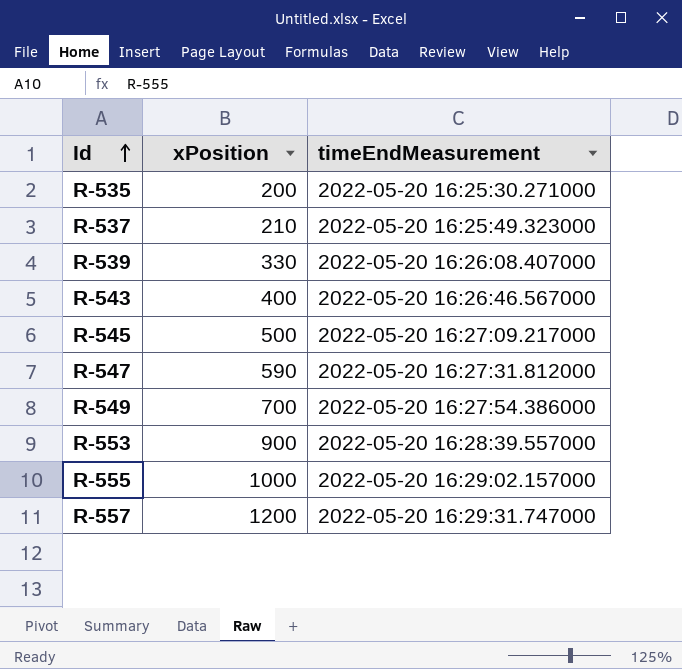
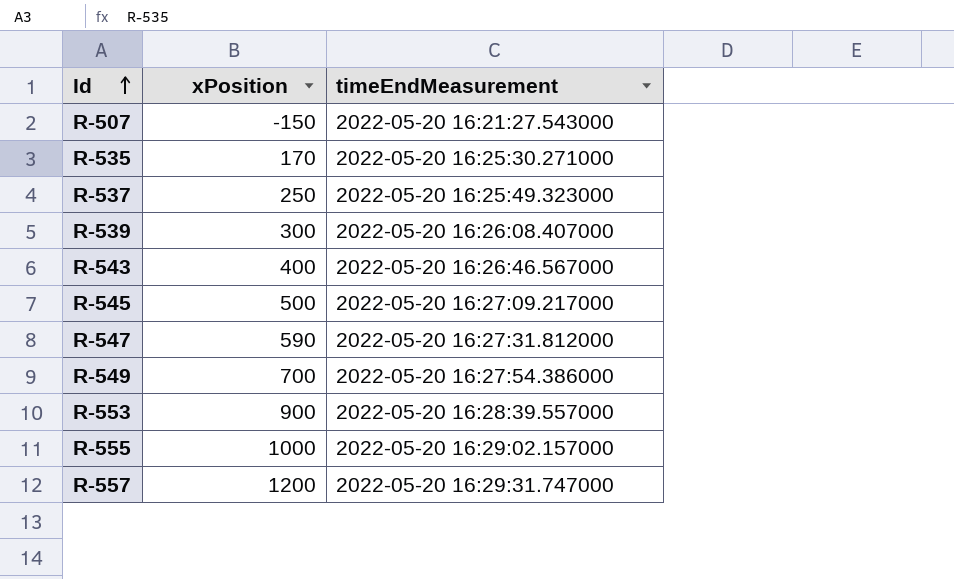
row R-507: none -> -150 | 2022-05-20 16:21:27.543000
R-535 | xPosition: 200 -> 170
R-537 | xPosition: 210 -> 250
R-539 | xPosition: 330 -> 300

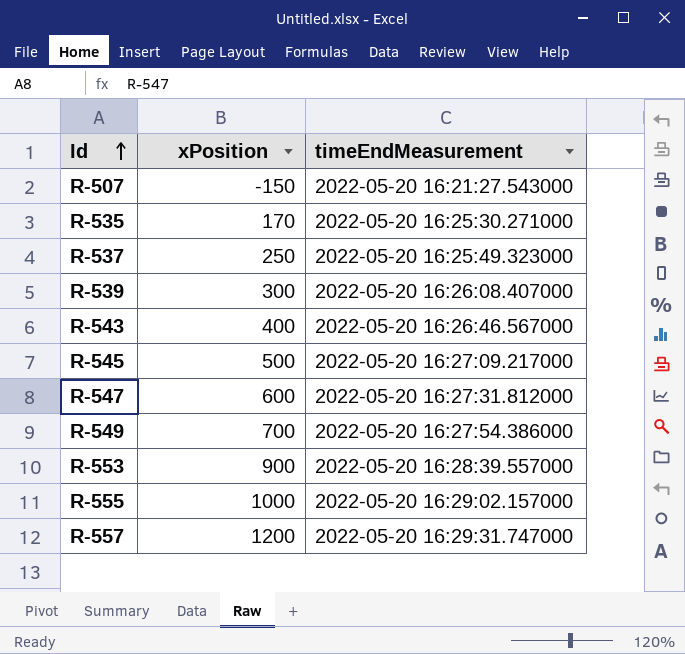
R-547 | xPosition: 590 -> 600

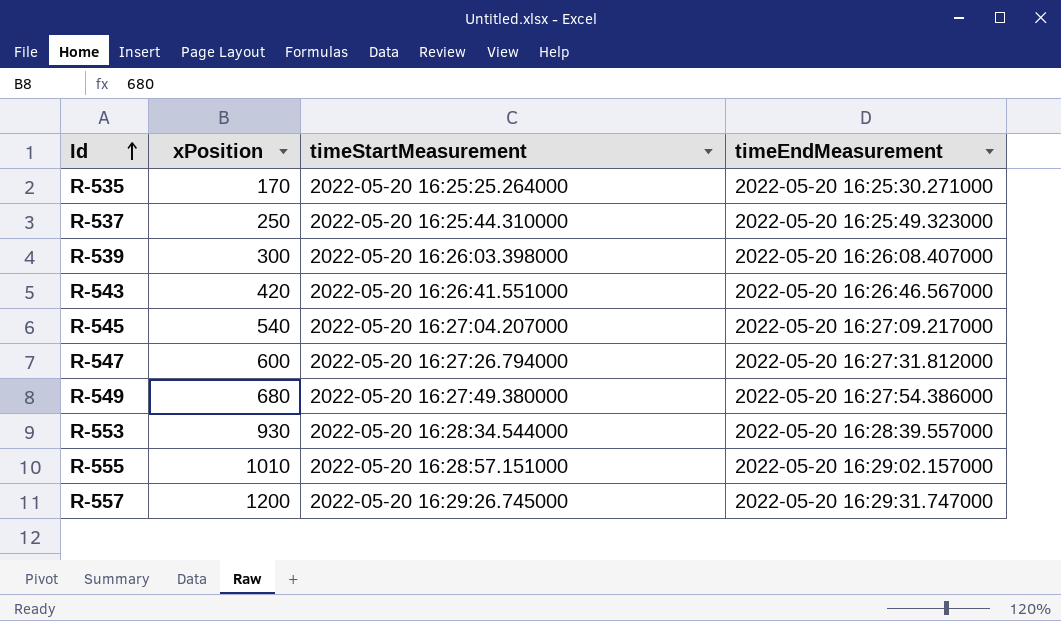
column timeStartMeasurement | position: none -> 3
row R-507: -150 | 2022-05-20 16:21:27.543000 -> none
R-543 | xPosition: 400 -> 420
R-545 | xPosition: 500 -> 540
R-549 | xPosition: 700 -> 680
R-553 | xPosition: 900 -> 930
R-555 | xPosition: 1000 -> 1010

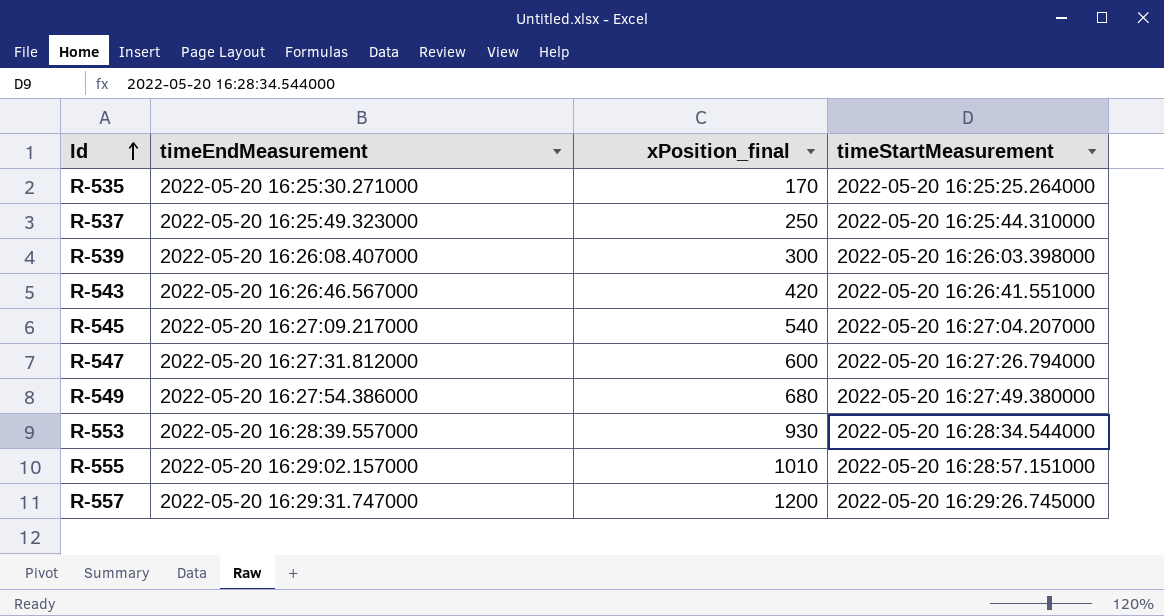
column timeEndMeasurement | position: 4 -> 2
column name: xPosition -> xPosition_final

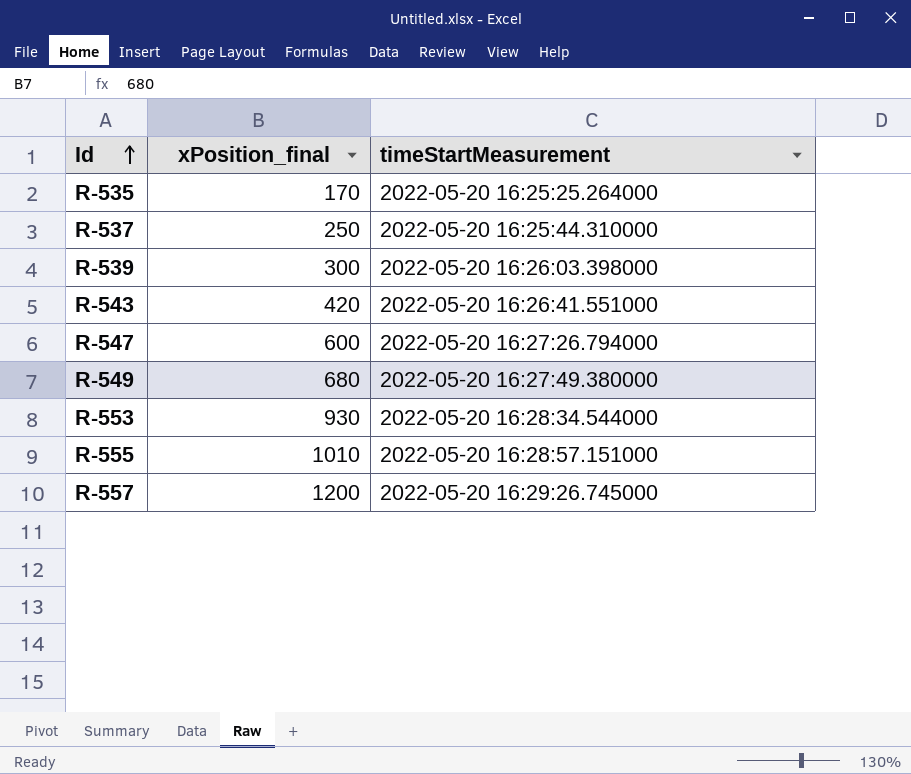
column timeEndMeasurement | position: 2 -> none
row R-545: 2022-05-20 16:27:09.217000 | 540 | 2022-05-20 16:27:04.207000 -> none

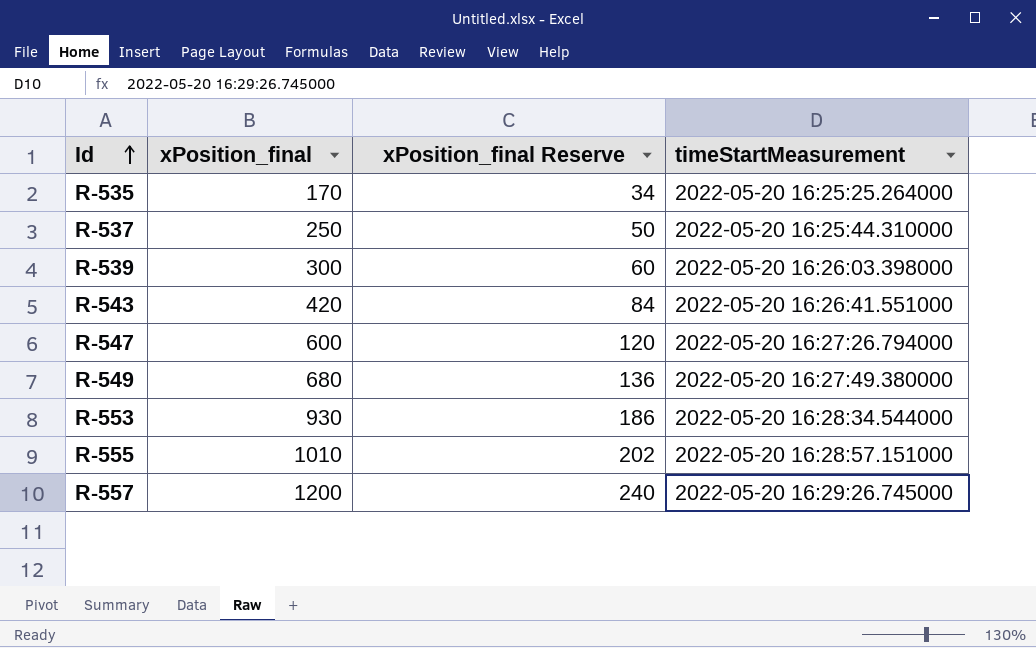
column xPosition_final Reserve | formula: none -> [xPosition_final] * 0.2

